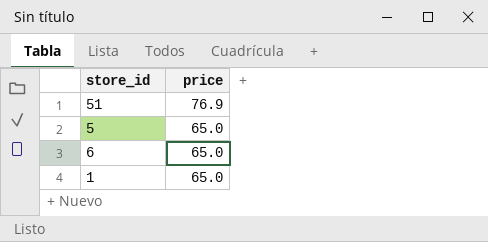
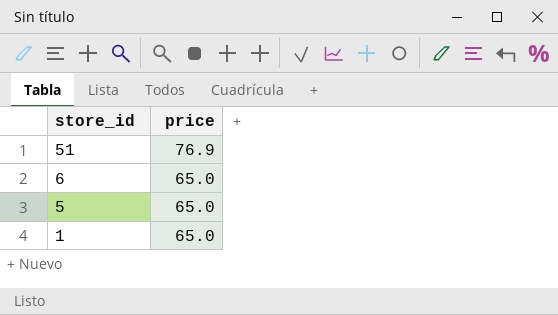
row order: price descending -> store_id descending

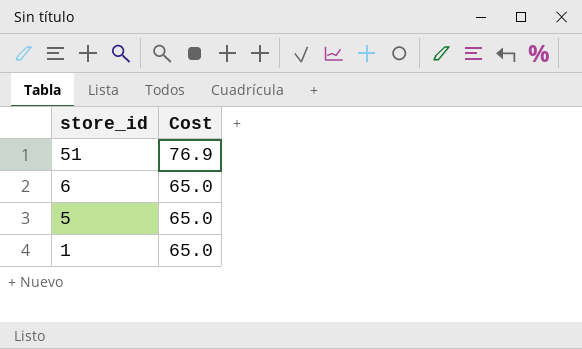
column name: price -> Cost

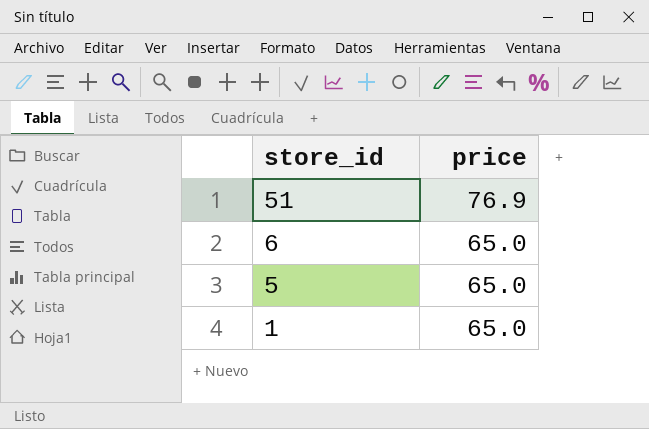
column name: Cost -> price

